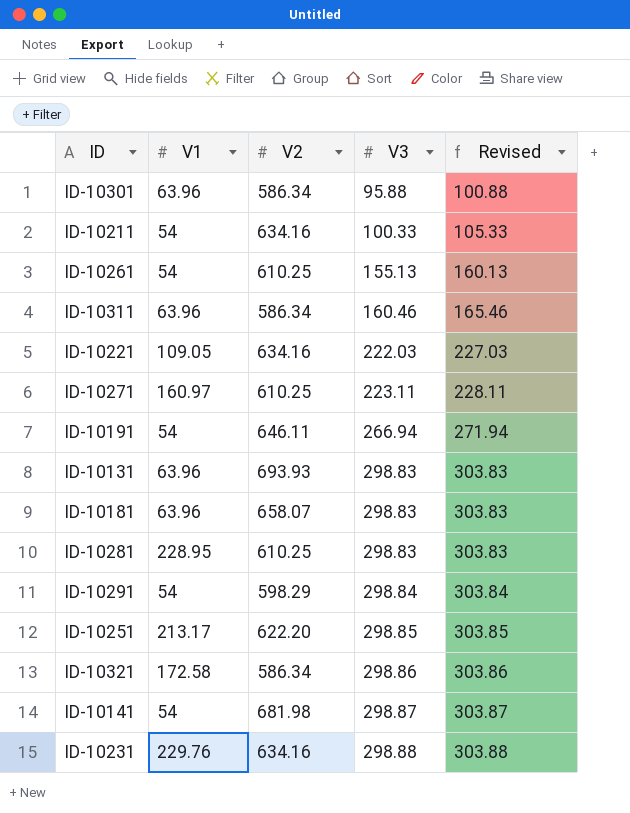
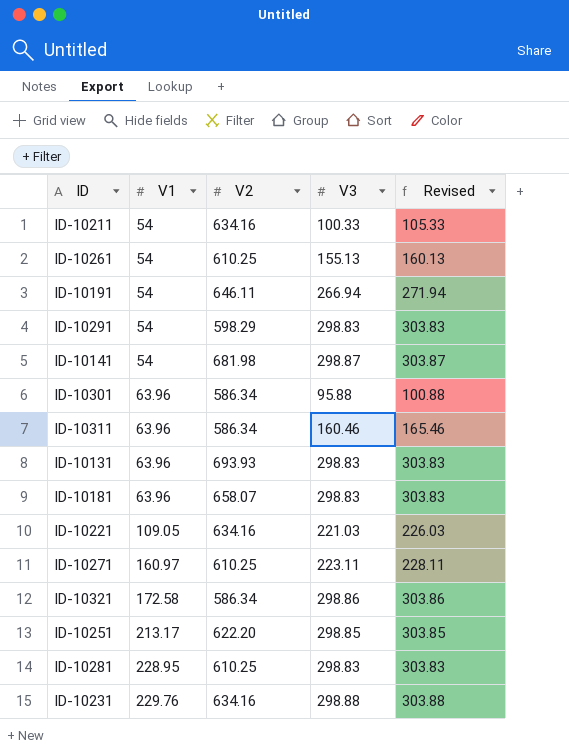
row order: V3 ascending -> V1 ascending
ID-10291 | V3: 298.84 -> 298.83
ID-10291 | Revised: 303.84 -> 303.83
ID-10221 | V3: 222.03 -> 221.03
ID-10221 | Revised: 227.03 -> 226.03

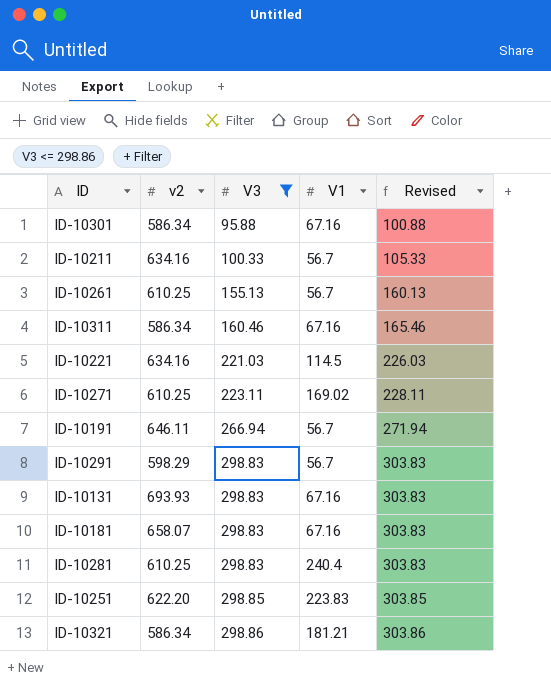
filter: none -> V3 <= 298.86
row order: V1 ascending -> V3 ascending
column name: V2 -> v2
column V1 | position: 2 -> 4
ID-10301 | V1: 63.96 -> 67.16
ID-10211 | V1: 54 -> 56.7
ID-10261 | V1: 54 -> 56.7
ID-10311 | V1: 63.96 -> 67.16
ID-10221 | V1: 109.05 -> 114.5
ID-10271 | V1: 160.97 -> 169.02
ID-10191 | V1: 54 -> 56.7
ID-10291 | V1: 54 -> 56.7
ID-10131 | V1: 63.96 -> 67.16
ID-10181 | V1: 63.96 -> 67.16
ID-10281 | V1: 228.95 -> 240.4
ID-10251 | V1: 213.17 -> 223.83
ID-10321 | V1: 172.58 -> 181.21

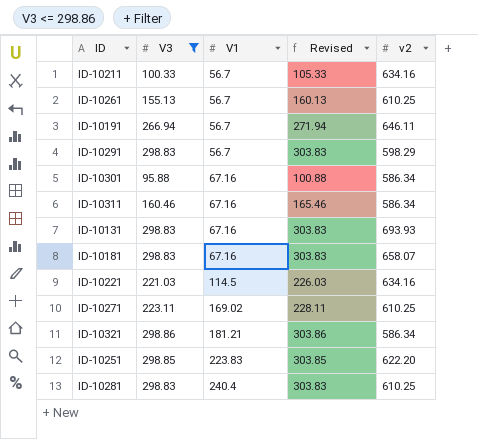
row order: V3 ascending -> V1 ascending
column v2 | position: 2 -> 5

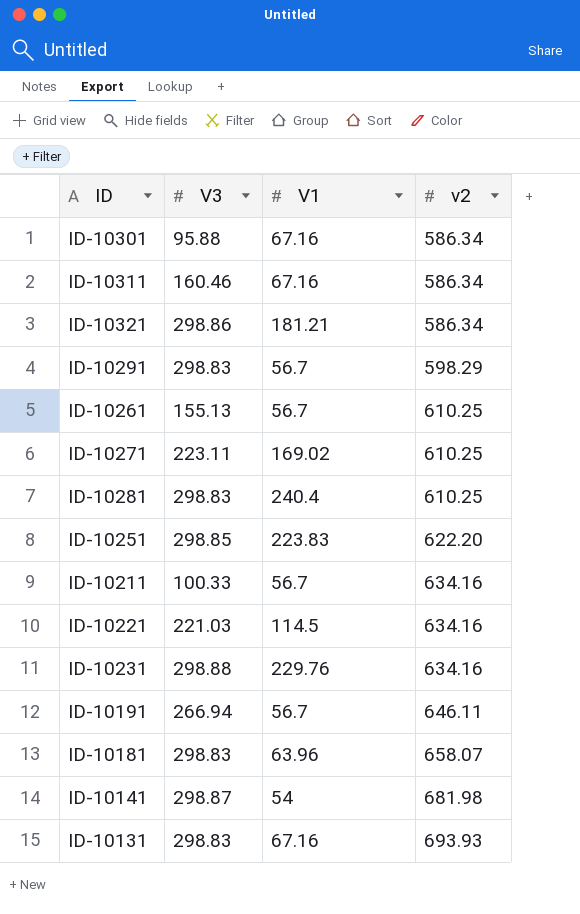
filter: V3 <= 298.86 -> none
row order: V1 ascending -> v2 ascending
column Revised | formula: [V3] + 5 -> none
ID-10181 | V1: 67.16 -> 63.96

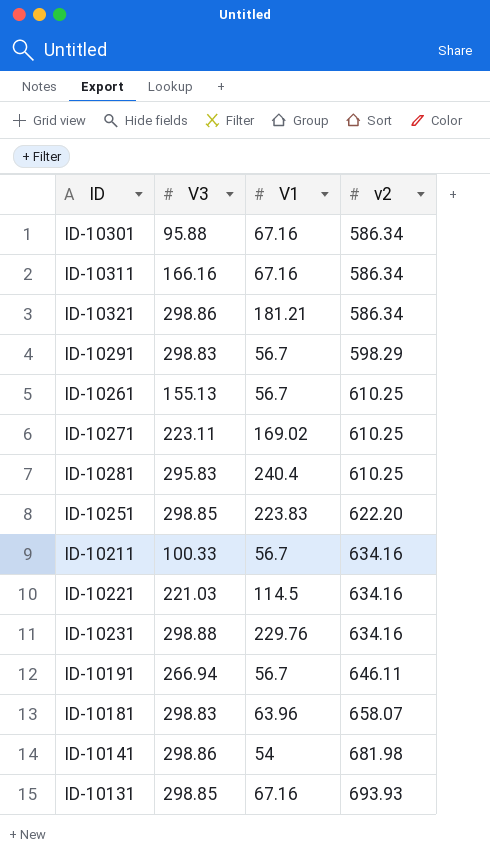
ID-10311 | V3: 160.46 -> 166.16
ID-10281 | V3: 298.83 -> 295.83
ID-10141 | V3: 298.87 -> 298.86
ID-10131 | V3: 298.83 -> 298.85

